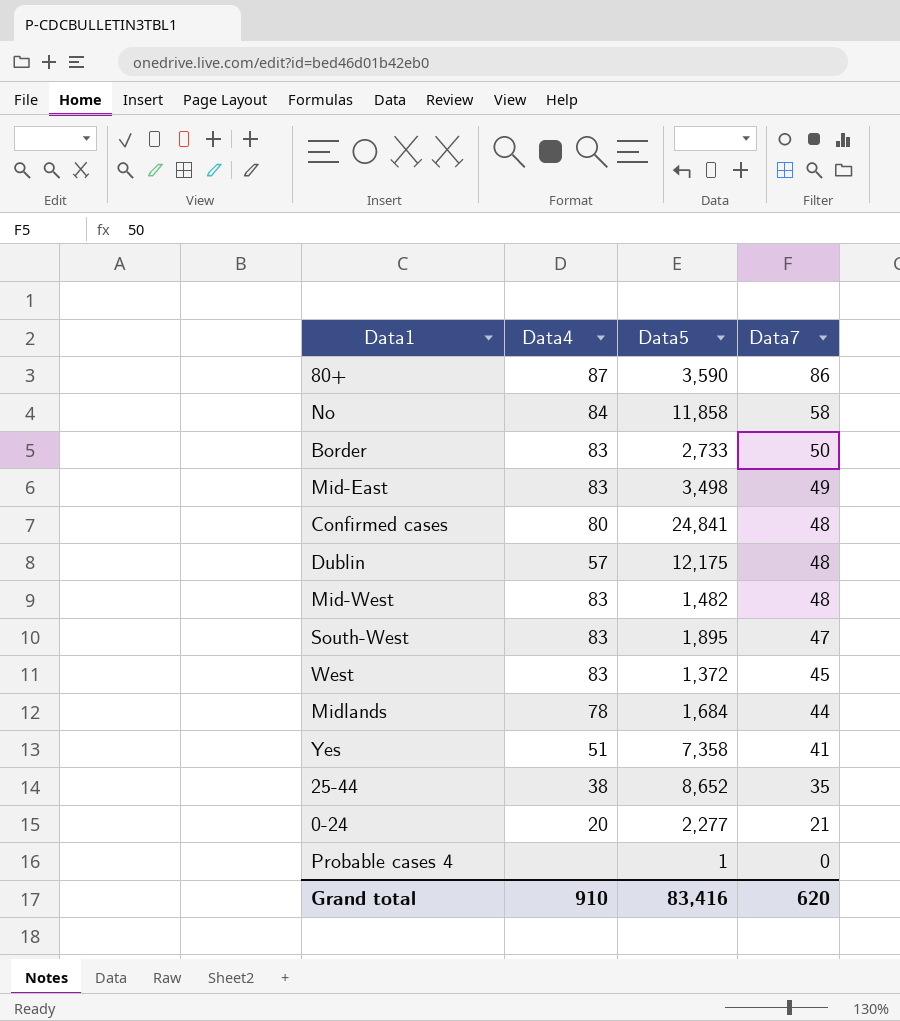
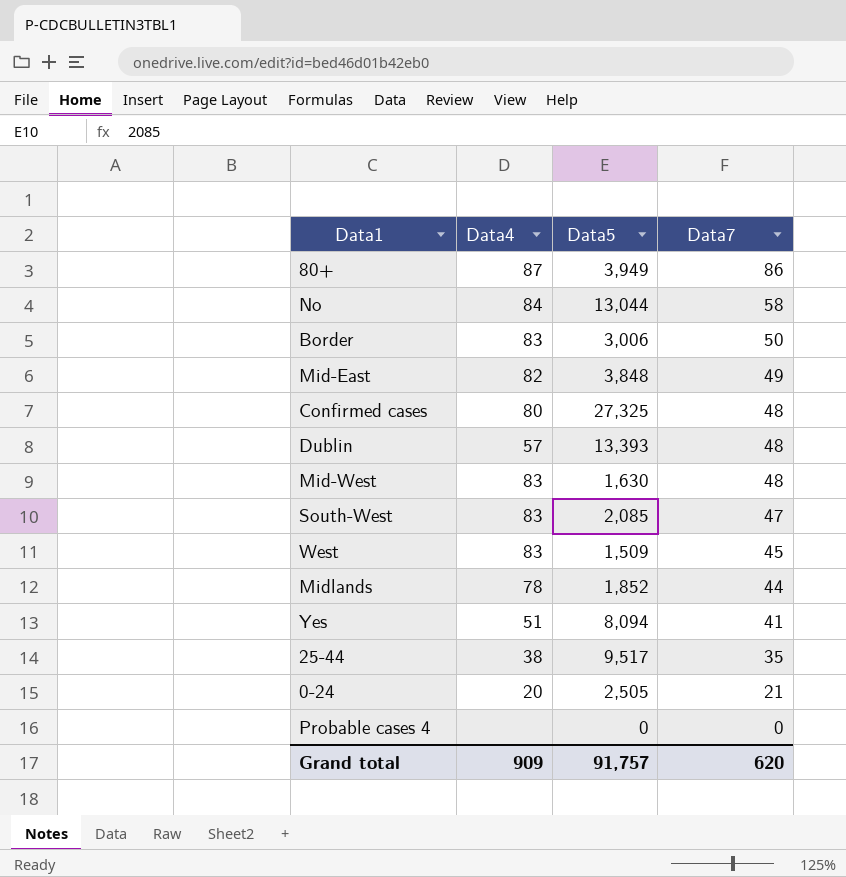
80+ | Data5: 3,590 -> 3,949
No | Data5: 11,858 -> 13,044
Border | Data5: 2,733 -> 3,006
Mid-East | Data4: 83 -> 82
Mid-East | Data5: 3,498 -> 3,848
Confirmed cases | Data5: 24,841 -> 27,325
Dublin | Data5: 12,175 -> 13,393
Mid-West | Data5: 1,482 -> 1,630
South-West | Data5: 1,895 -> 2,085
West | Data5: 1,372 -> 1,509
Midlands | Data5: 1,684 -> 1,852
Yes | Data5: 7,358 -> 8,094
25-44 | Data5: 8,652 -> 9,517
0-24 | Data5: 2,277 -> 2,505
Probable cases 4 | Data5: 1 -> 0
Grand total | Data4: 910 -> 909
Grand total | Data5: 83,416 -> 91,757

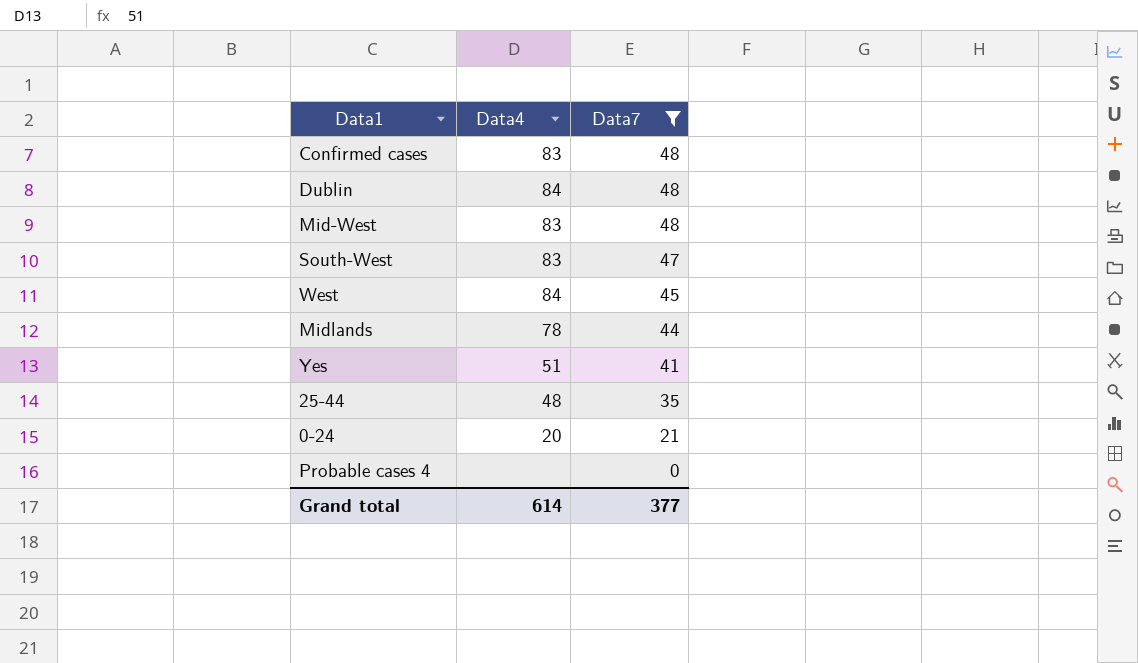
filter: none -> Data7 <= 48
column Data5 | position: 3 -> none
Confirmed cases | Data4: 80 -> 83
Dublin | Data4: 57 -> 84
West | Data4: 83 -> 84
25-44 | Data4: 38 -> 48
Grand total | Data4: 909 -> 614
Grand total | Data7: 620 -> 377

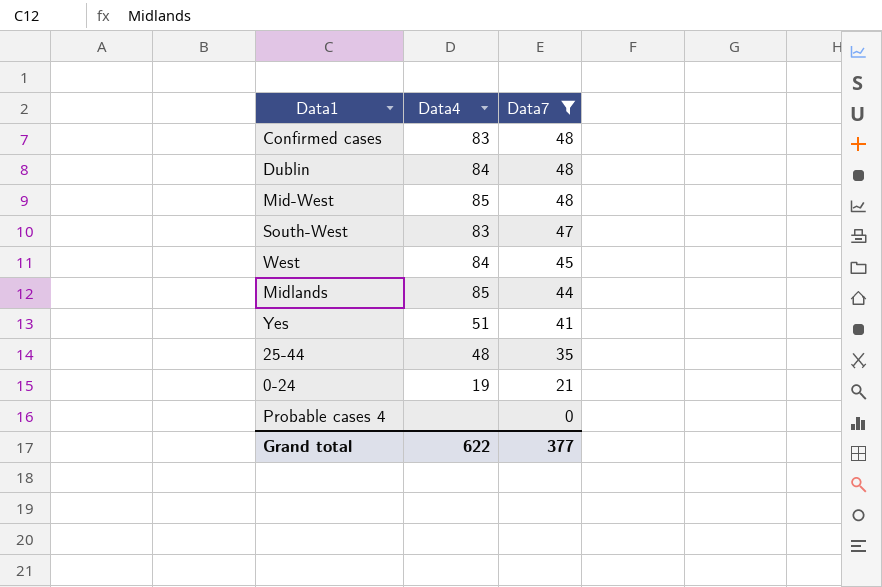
Mid-West | Data4: 83 -> 85
Midlands | Data4: 78 -> 85
0-24 | Data4: 20 -> 19
Grand total | Data4: 614 -> 622

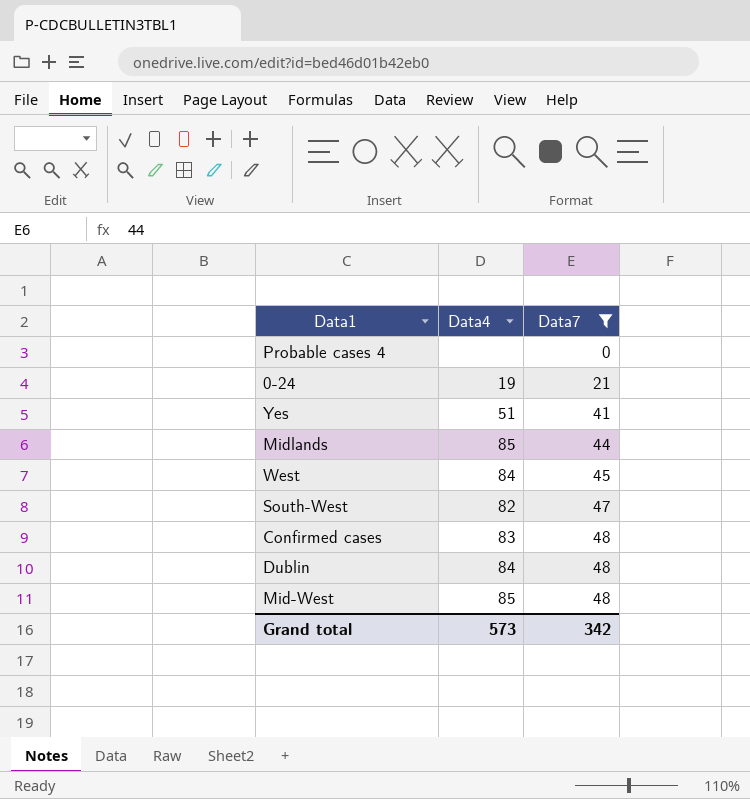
row order: Data7 descending -> Data7 ascending
row 25-44: 48 | 35 -> none
South-West | Data4: 83 -> 82
Grand total | Data4: 622 -> 573
Grand total | Data7: 377 -> 342

